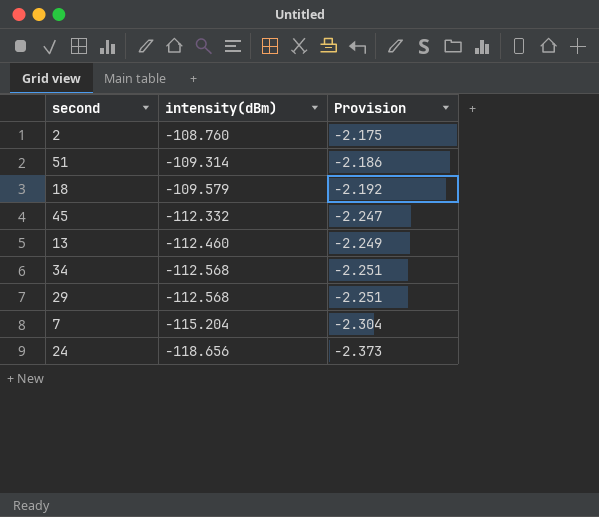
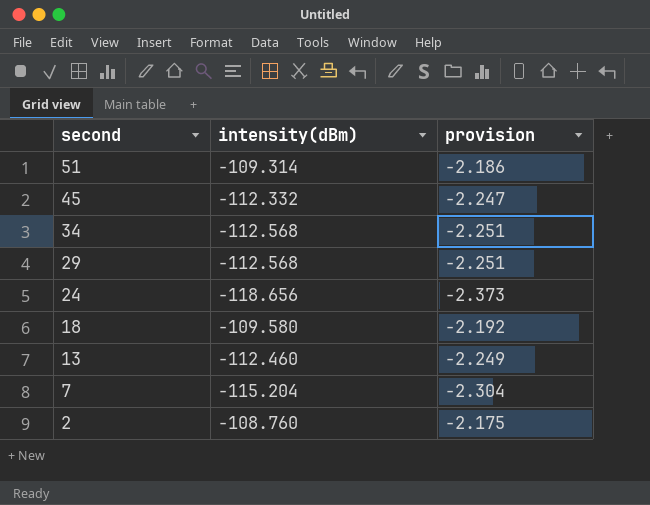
row order: intensity(dBm) descending -> second descending
column name: Provision -> provision
18 | intensity(dBm): -109.579 -> -109.580

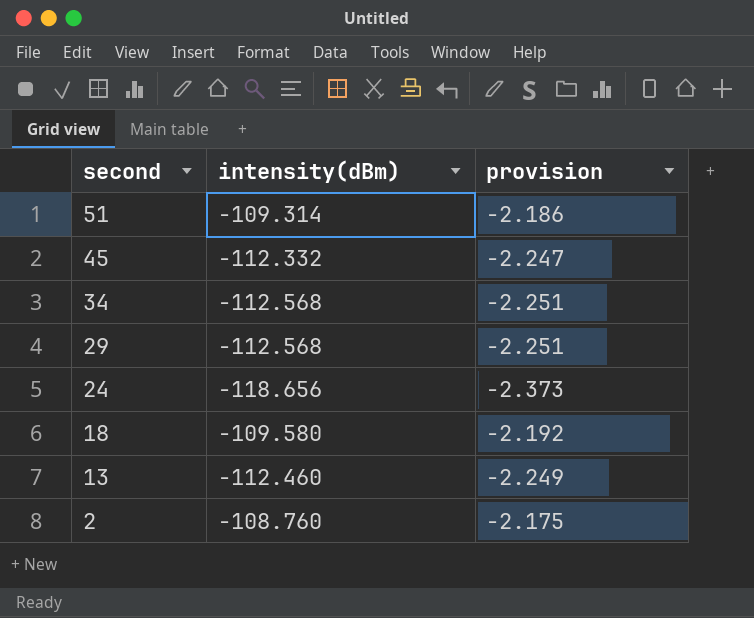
row 7: -115.204 | -2.304 -> none

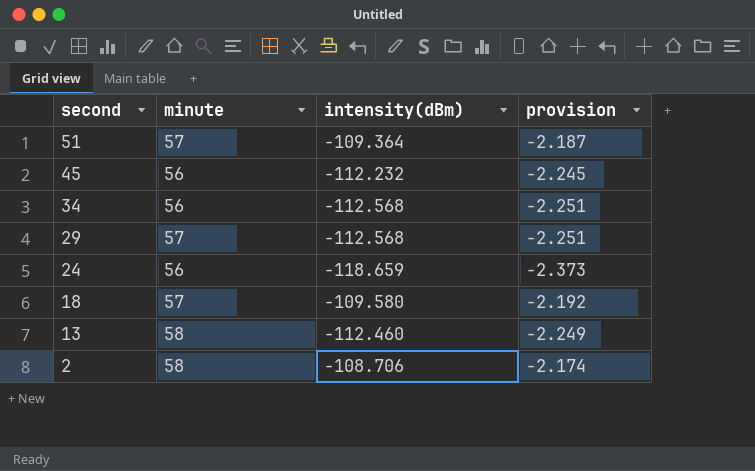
column minute | position: none -> 2
51 | intensity(dBm): -109.314 -> -109.364
51 | provision: -2.186 -> -2.187
45 | intensity(dBm): -112.332 -> -112.232
45 | provision: -2.247 -> -2.245
24 | intensity(dBm): -118.656 -> -118.659
2 | intensity(dBm): -108.760 -> -108.706
2 | provision: -2.175 -> -2.174

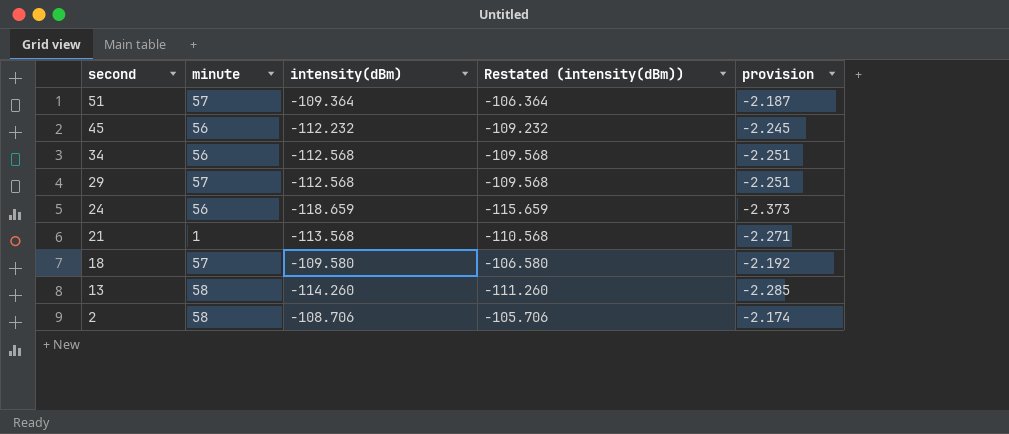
column Restated (intensity(dBm)) | formula: none -> [intensity(dBm)] + 3
row 21: none -> 1 | -113.568 | -110.568 | -2.271
13 | intensity(dBm): -112.460 -> -114.260
13 | provision: -2.249 -> -2.285

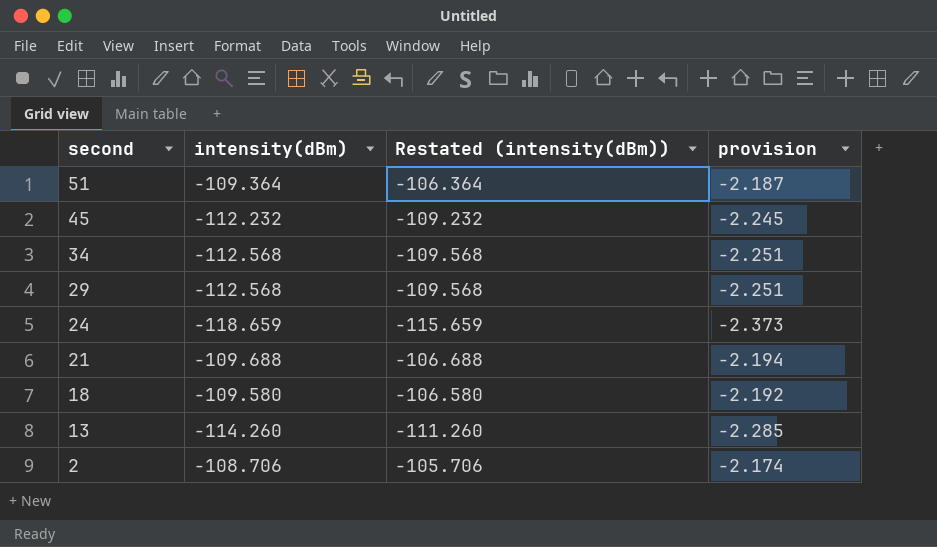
column minute | position: 2 -> none
21 | intensity(dBm): -113.568 -> -109.688
21 | Restated (intensity(dBm)): -110.568 -> -106.688
21 | provision: -2.271 -> -2.194

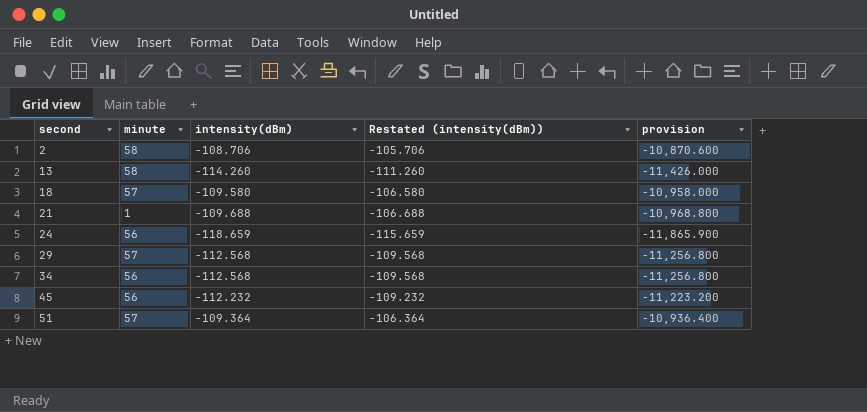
row order: second descending -> second ascending
column minute | position: none -> 2
column provision | formula: [intensity(dBm)] * 0.02 -> [intensity(dBm)] * 100

